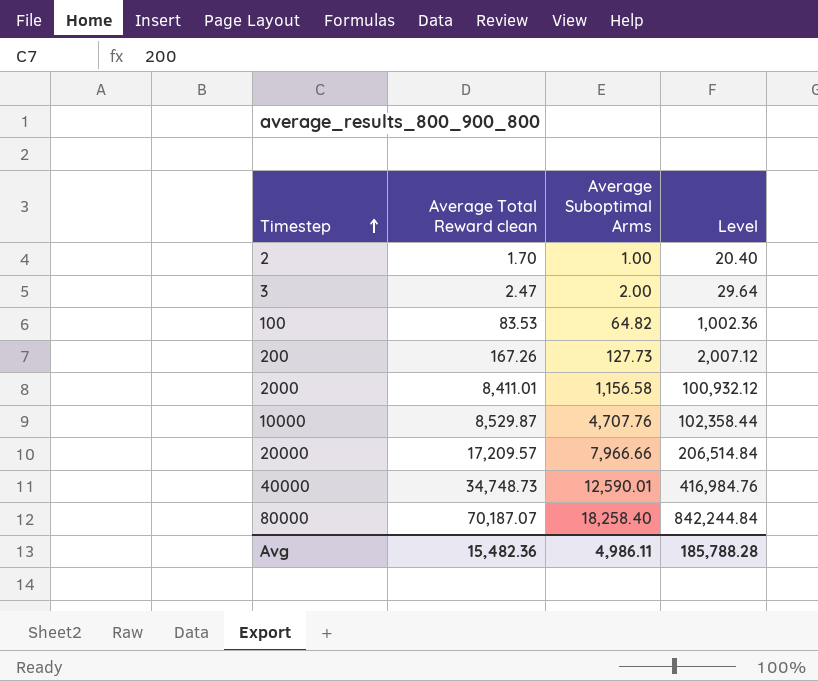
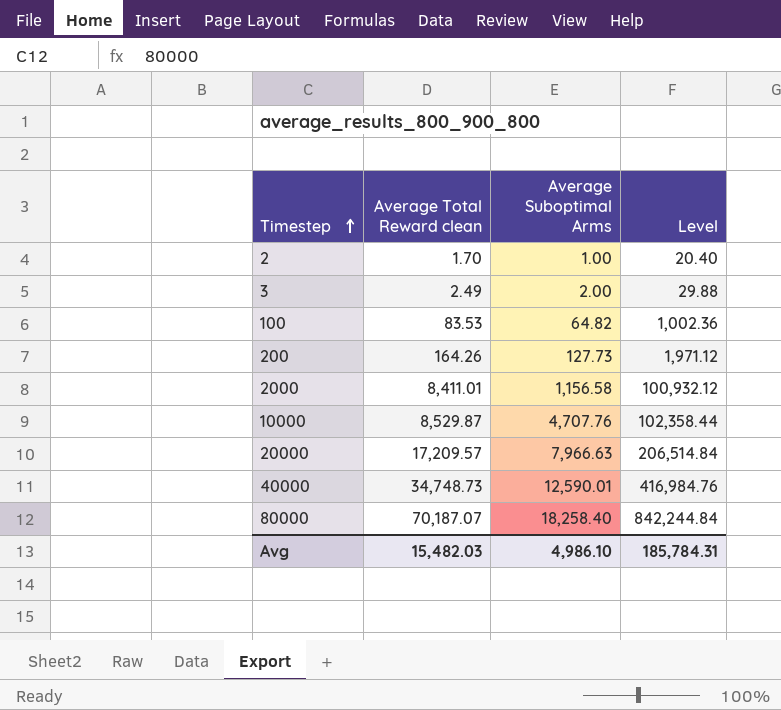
3 | Average Total Reward clean: 2.47 -> 2.49
3 | Level: 29.64 -> 29.88
200 | Average Total Reward clean: 167.26 -> 164.26
200 | Level: 2,007.12 -> 1,971.12
20000 | Average Suboptimal Arms: 7,966.66 -> 7,966.63
Avg | Average Total Reward clean: 15,482.36 -> 15,482.03
Avg | Average Suboptimal Arms: 4,986.11 -> 4,986.10
Avg | Level: 185,788.28 -> 185,784.31

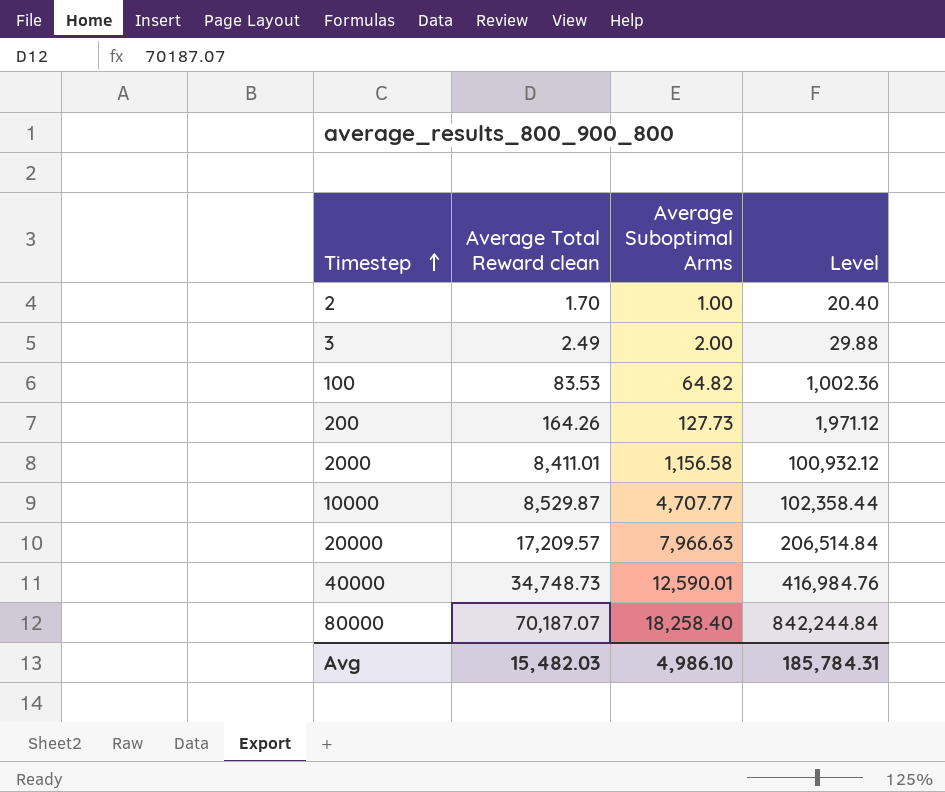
10000 | Average Suboptimal Arms: 4,707.76 -> 4,707.77

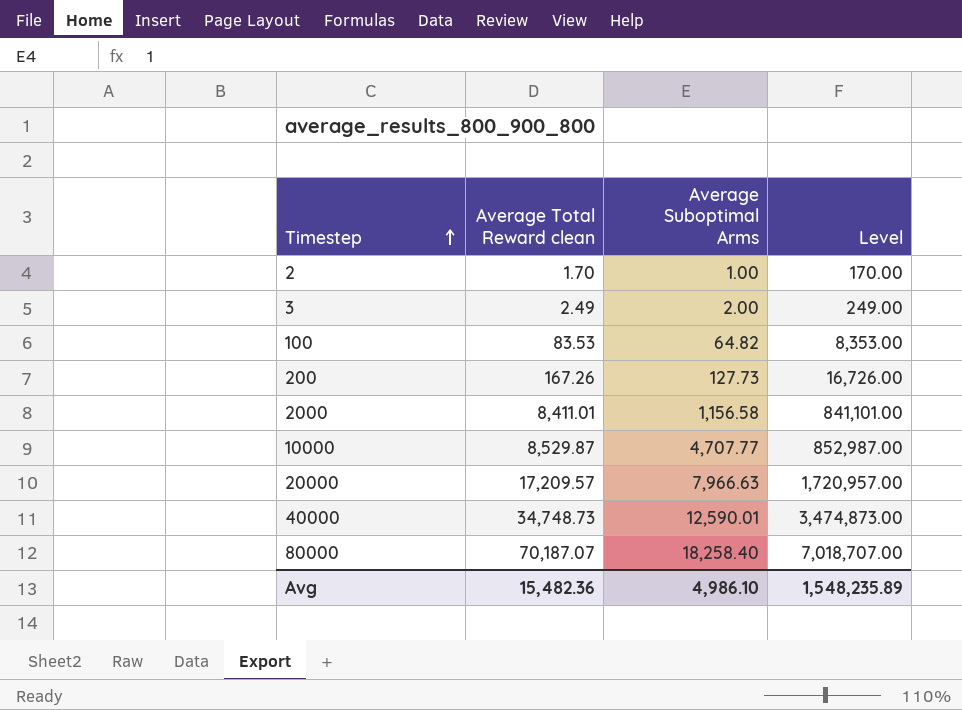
column Level | formula: [Average Total Reward clean] * 12 -> [Average Total Reward clean] * 100
200 | Average Total Reward clean: 164.26 -> 167.26
Avg | Average Total Reward clean: 15,482.03 -> 15,482.36
Avg | Level: 185,784.31 -> 1,548,235.89

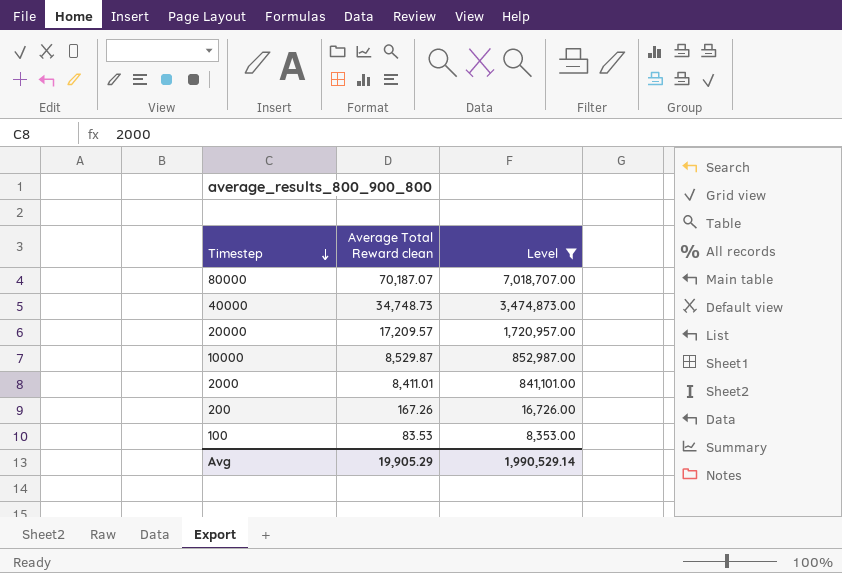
filter: none -> Level >= 8,353.00
row order: Timestep ascending -> Timestep descending
column Average Suboptimal Arms | position: 3 -> none
Avg | Average Total Reward clean: 15,482.36 -> 19,905.29
Avg | Level: 1,548,235.89 -> 1,990,529.14

